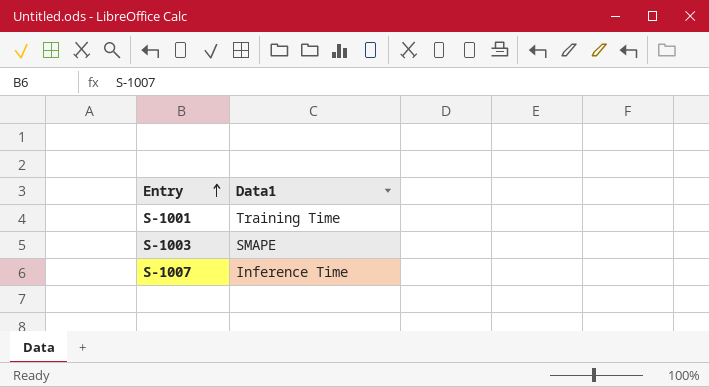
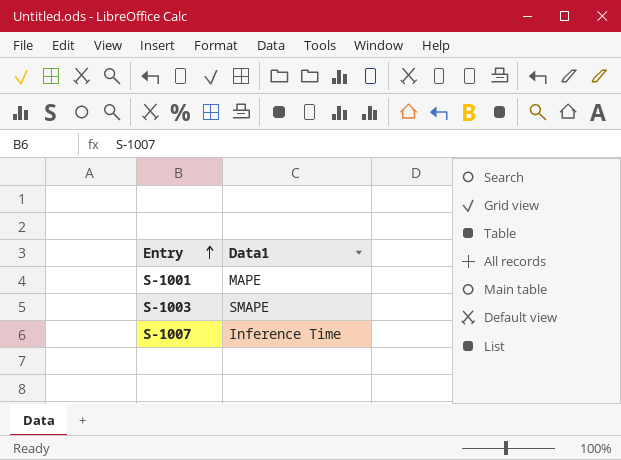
S-1001 | Data1: Training Time -> MAPE

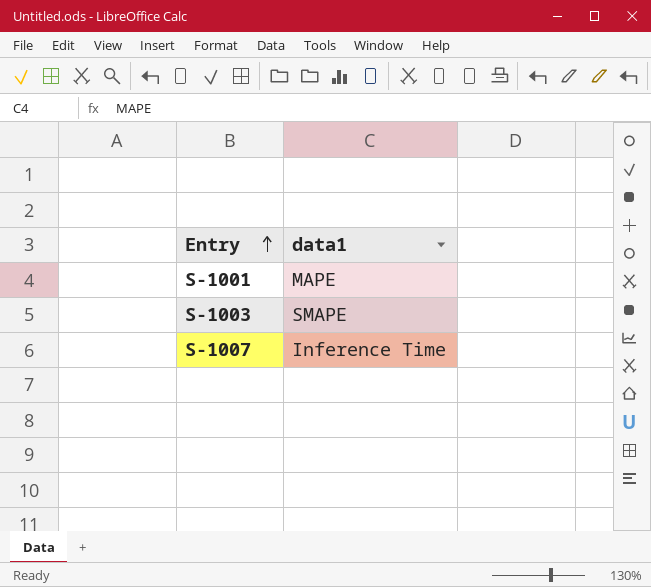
column name: Data1 -> data1

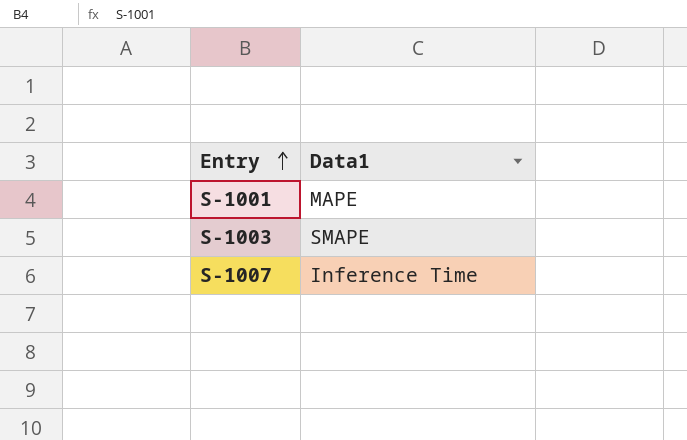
column name: data1 -> Data1

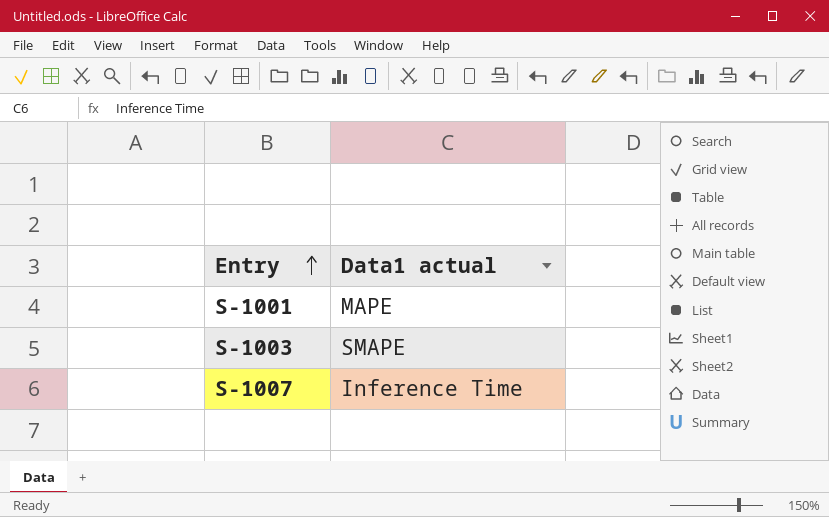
column name: Data1 -> Data1 actual

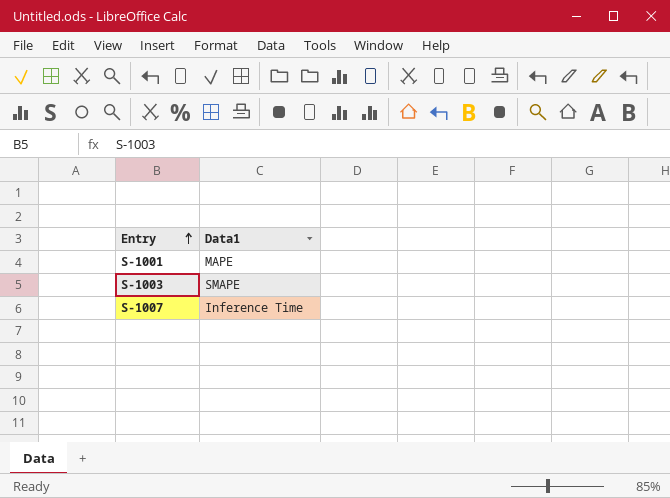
column name: Data1 actual -> Data1

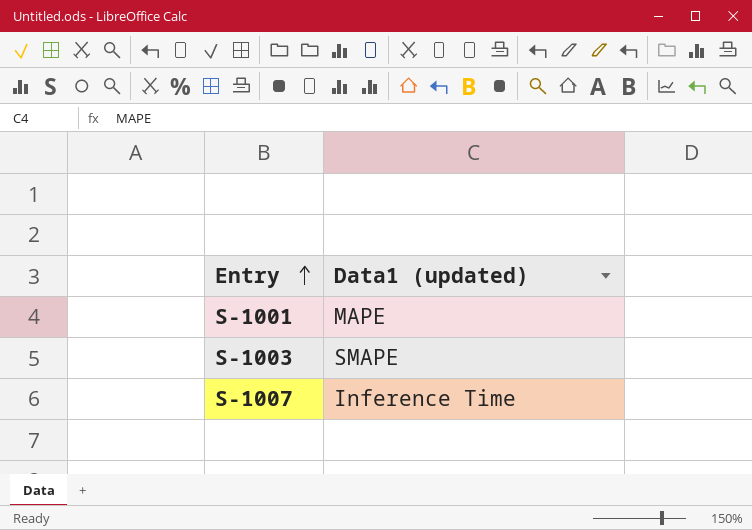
column name: Data1 -> Data1 (updated)

